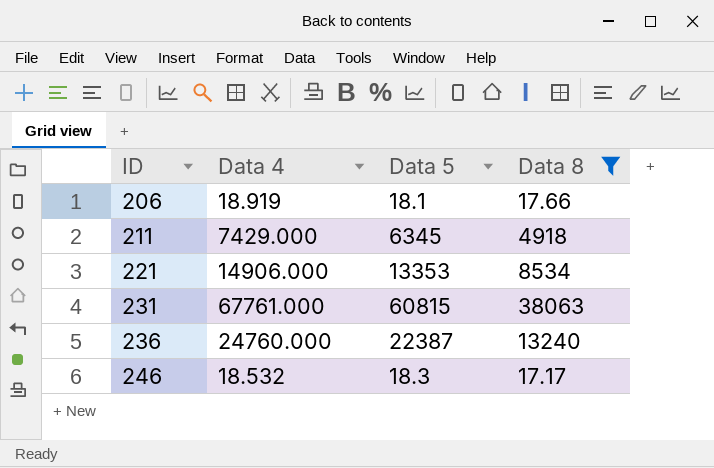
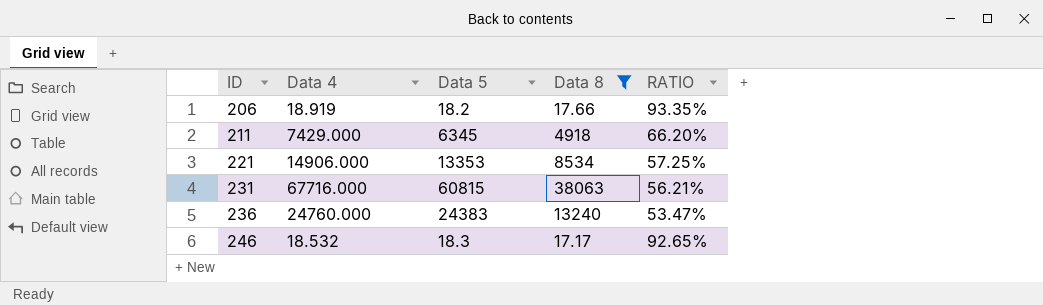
column RATIO | formula: none -> [Data 8] / [Data 4]
206 | Data 5: 18.1 -> 18.2
231 | Data 4: 67761.000 -> 67716.000
236 | Data 5: 22387 -> 24383

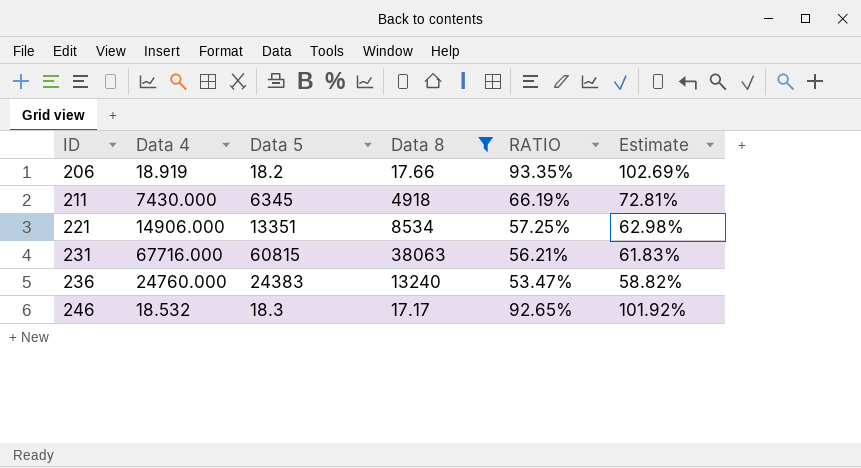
column Estimate | formula: none -> [RATIO] * 1.1
211 | Data 4: 7429.000 -> 7430.000
211 | RATIO: 66.20% -> 66.19%
221 | Data 5: 13353 -> 13351

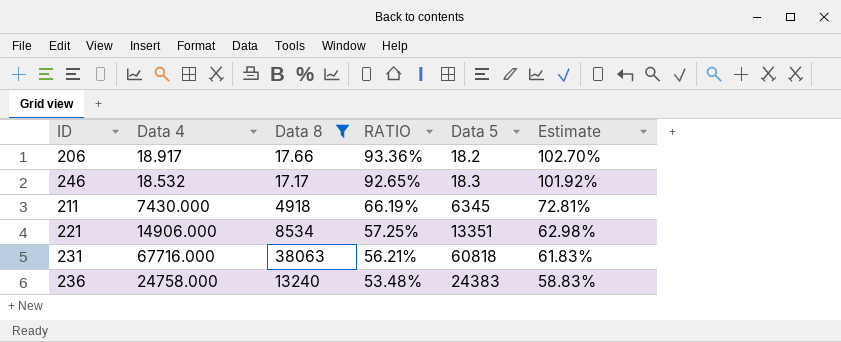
row order: ID ascending -> RATIO descending
column Data 5 | position: 3 -> 5
206 | Data 4: 18.919 -> 18.917
206 | RATIO: 93.35% -> 93.36%
206 | Estimate: 102.69% -> 102.70%
231 | Data 5: 60815 -> 60818
236 | Data 4: 24760.000 -> 24758.000
236 | RATIO: 53.47% -> 53.48%
236 | Estimate: 58.82% -> 58.83%

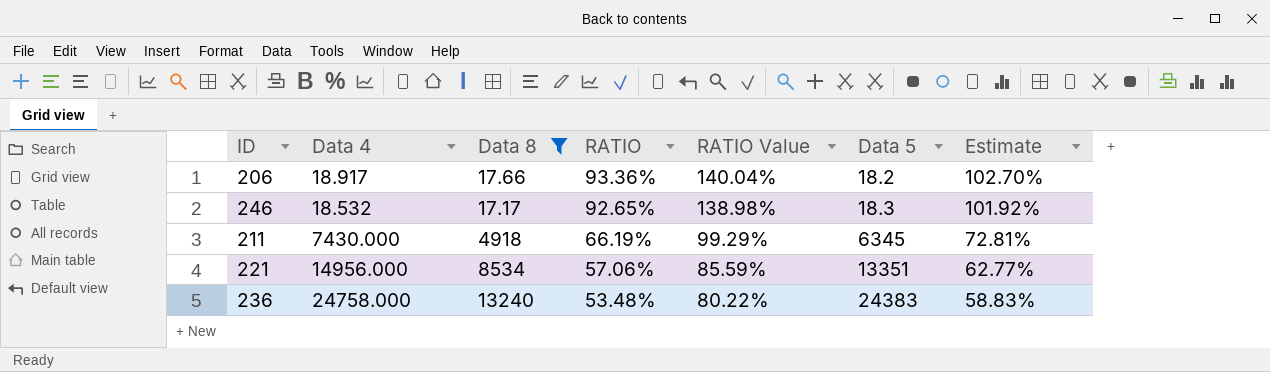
column RATIO Value | formula: none -> [RATIO] * 1.5
row 231: 67716.000 | 38063 | 56.21% | 60818 | 61.83% -> none
221 | Data 4: 14906.000 -> 14956.000
221 | RATIO: 57.25% -> 57.06%
221 | Estimate: 62.98% -> 62.77%

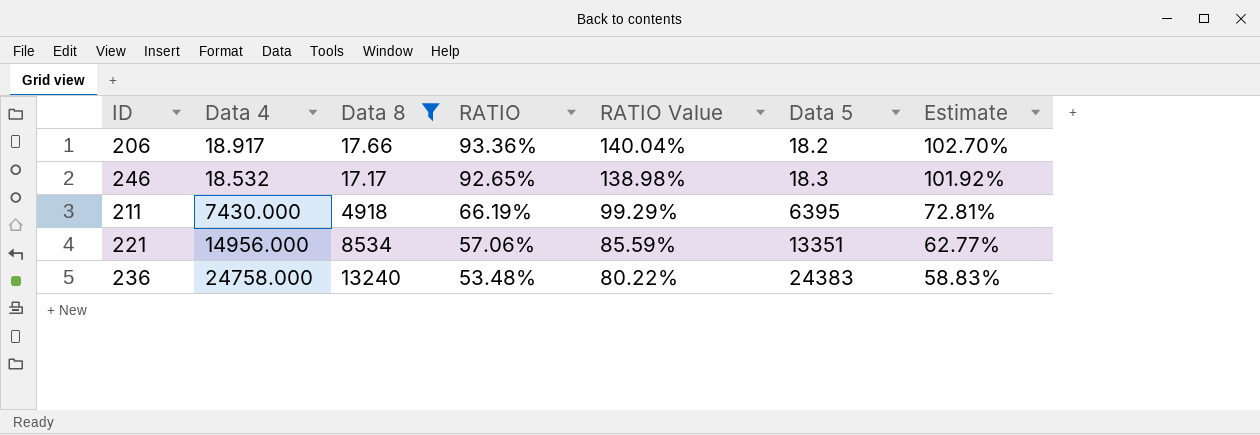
211 | Data 5: 6345 -> 6395

